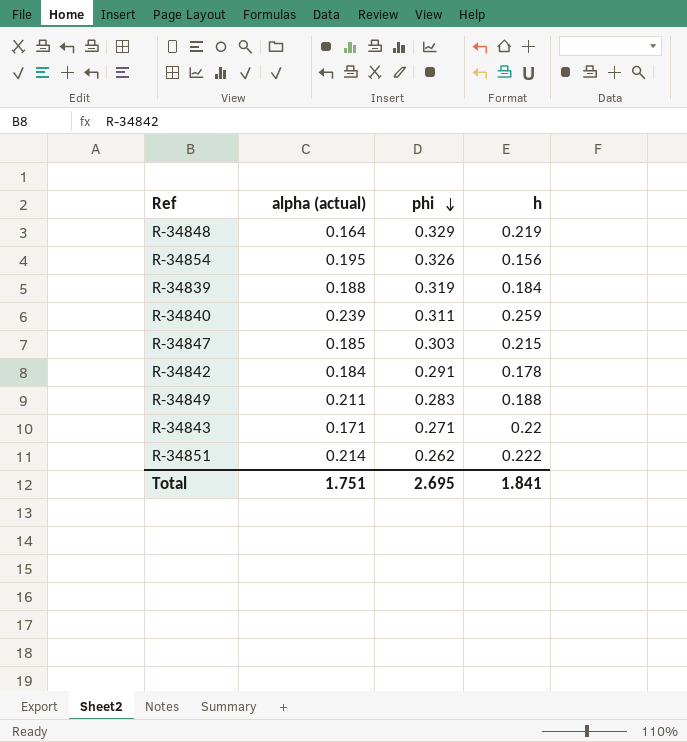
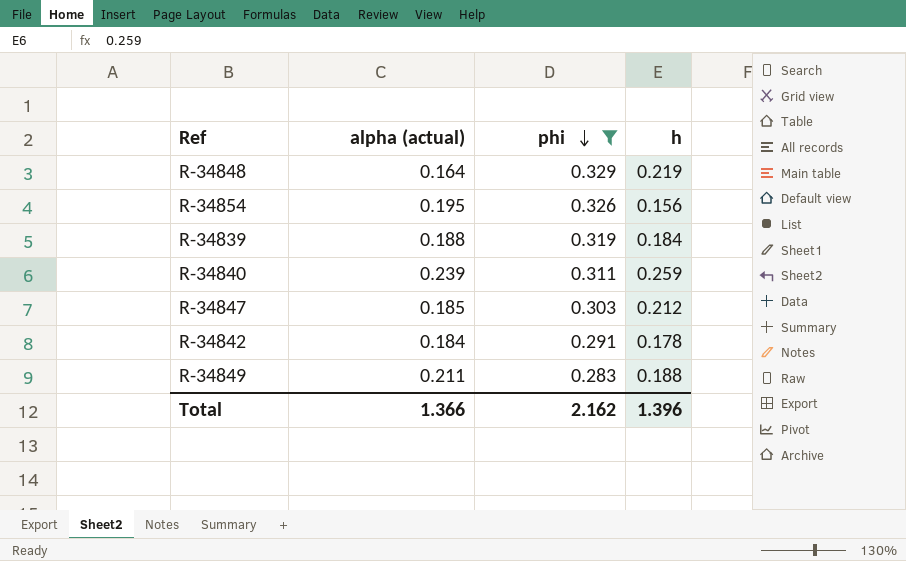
filter: none -> phi >= 0.283
R-34847 | h: 0.215 -> 0.212
Total | alpha (actual): 1.751 -> 1.366
Total | phi: 2.695 -> 2.162
Total | h: 1.841 -> 1.396

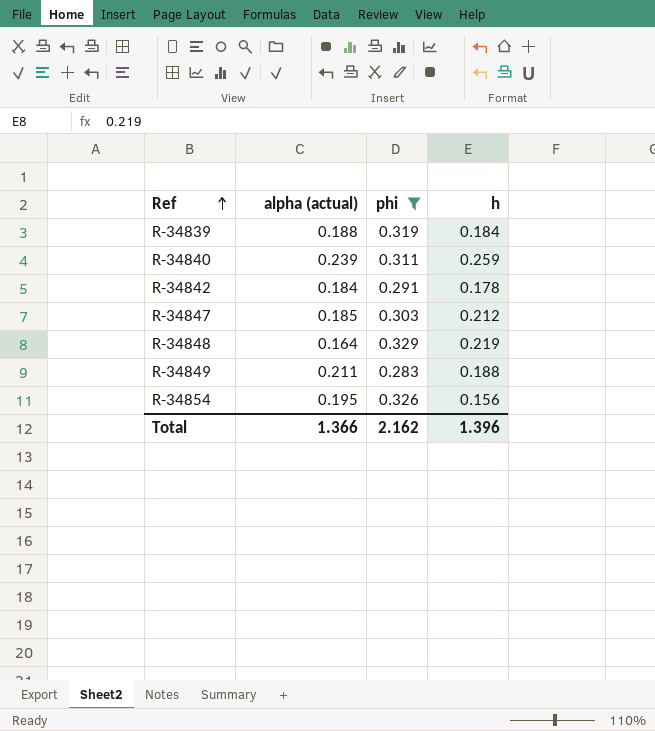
row order: phi descending -> Ref ascending

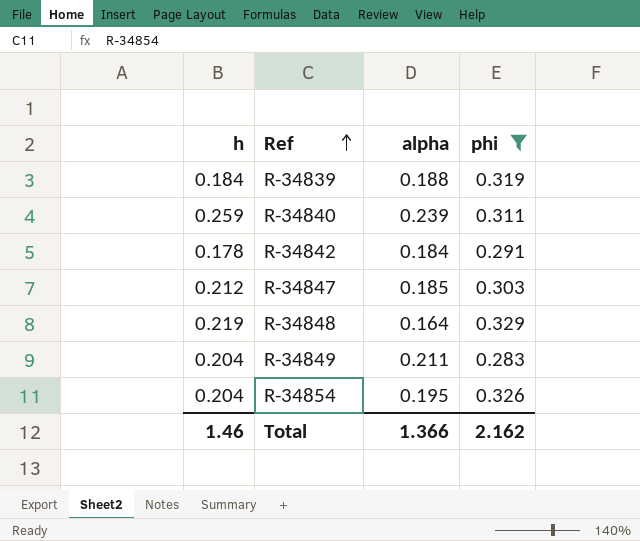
column h | position: 4 -> 1
column name: alpha (actual) -> alpha
R-34849 | h: 0.188 -> 0.204
R-34854 | h: 0.156 -> 0.204
Total | h: 1.396 -> 1.46

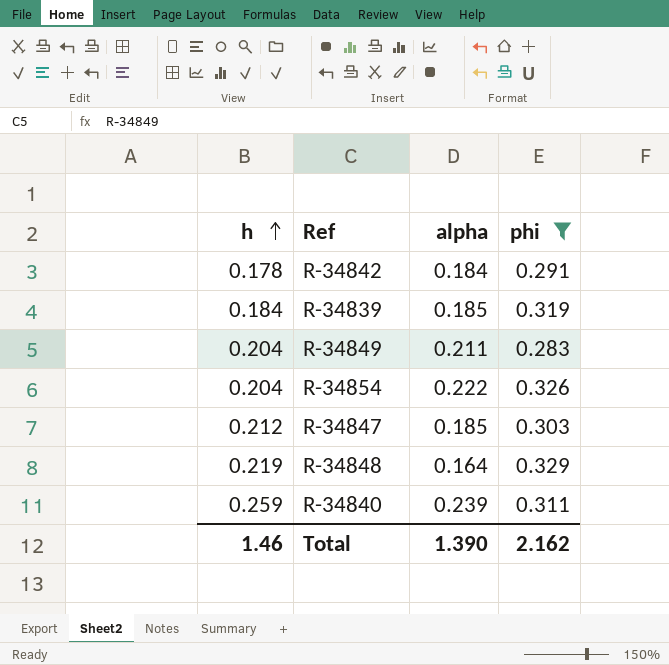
row order: Ref ascending -> h ascending
R-34839 | alpha: 0.188 -> 0.185
R-34854 | alpha: 0.195 -> 0.222
Total | alpha: 1.366 -> 1.390

